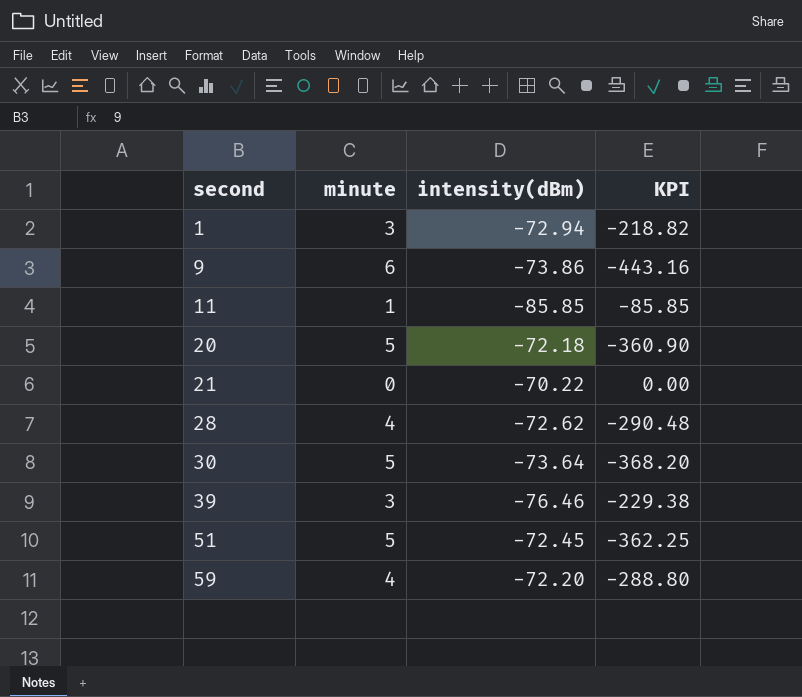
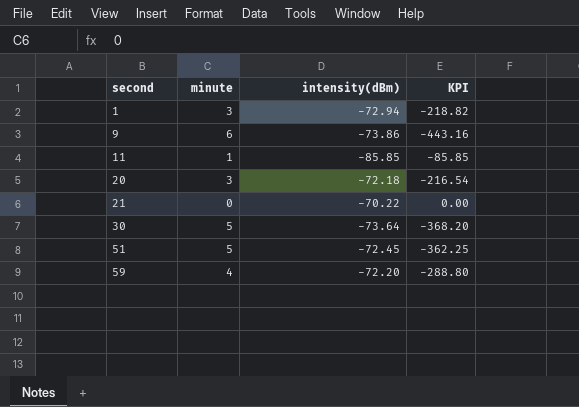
row 28: 4 | -72.62 | -290.48 -> none
row 39: 3 | -76.46 | -229.38 -> none
20 | minute: 5 -> 3
20 | KPI: -360.90 -> -216.54

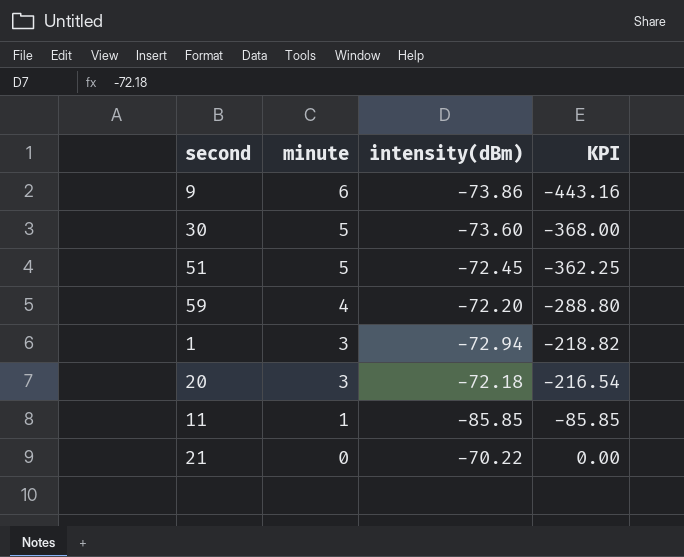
row order: second ascending -> minute descending
30 | intensity(dBm): -73.64 -> -73.60
30 | KPI: -368.20 -> -368.00

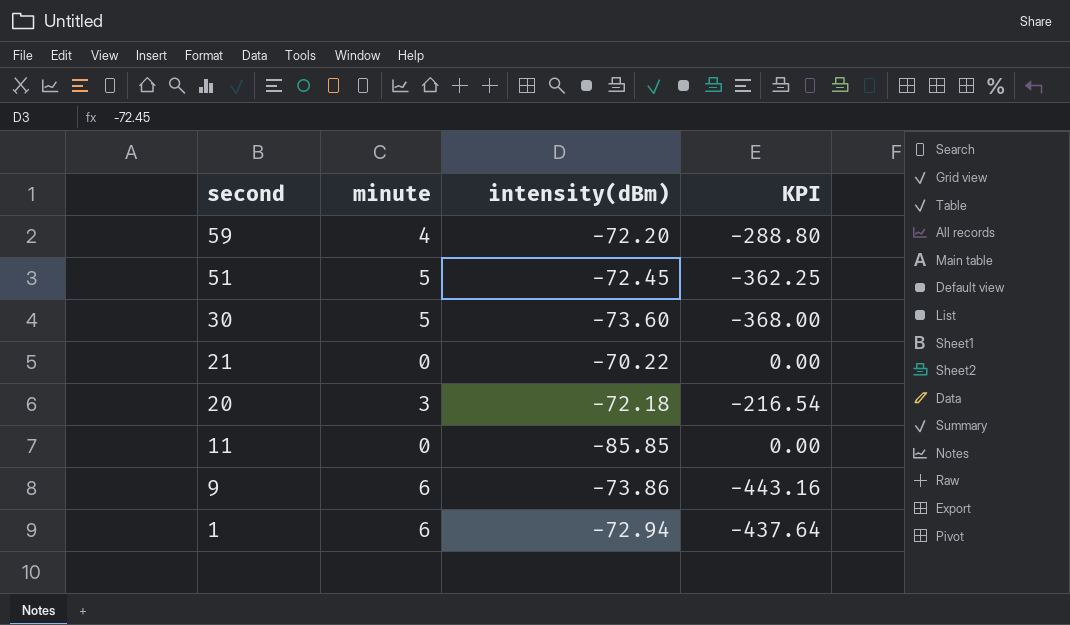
row order: minute descending -> second descending
11 | minute: 1 -> 0
11 | KPI: -85.85 -> 0.00
1 | minute: 3 -> 6
1 | KPI: -218.82 -> -437.64

